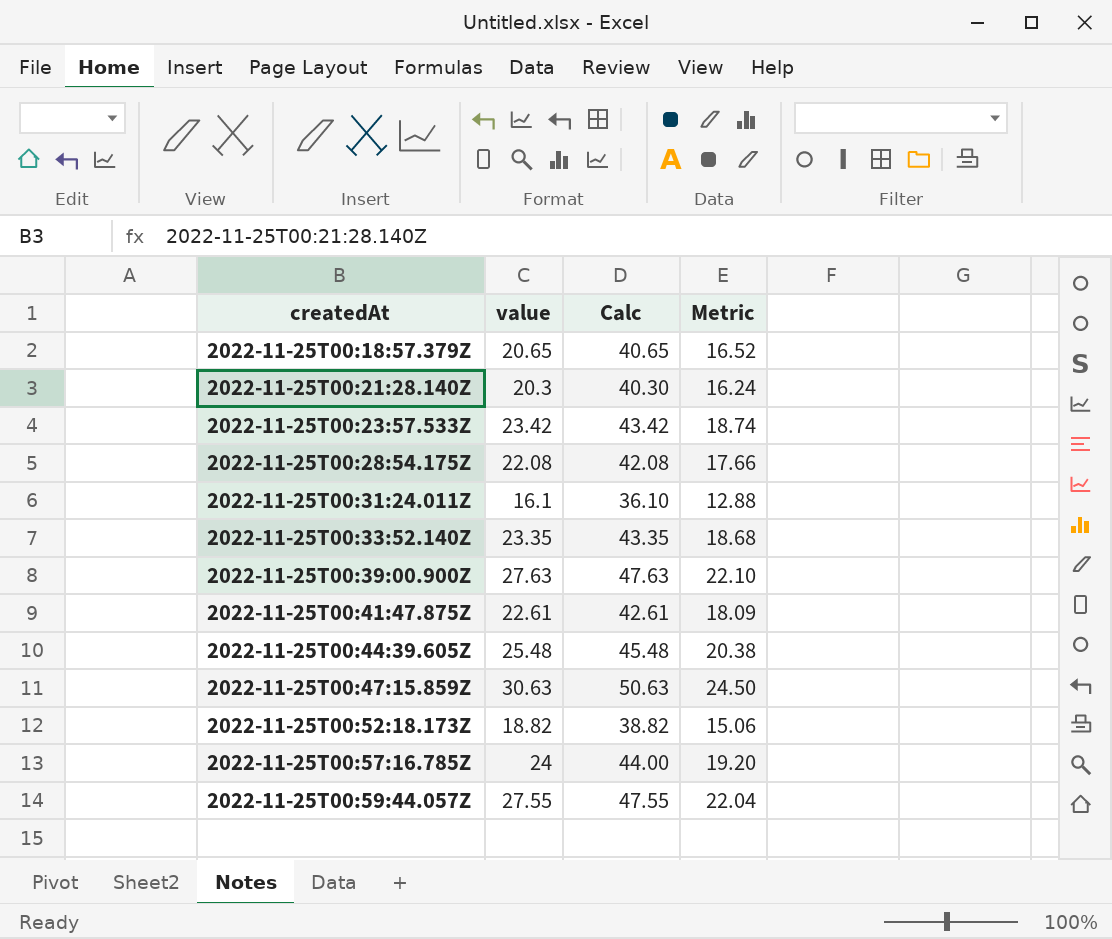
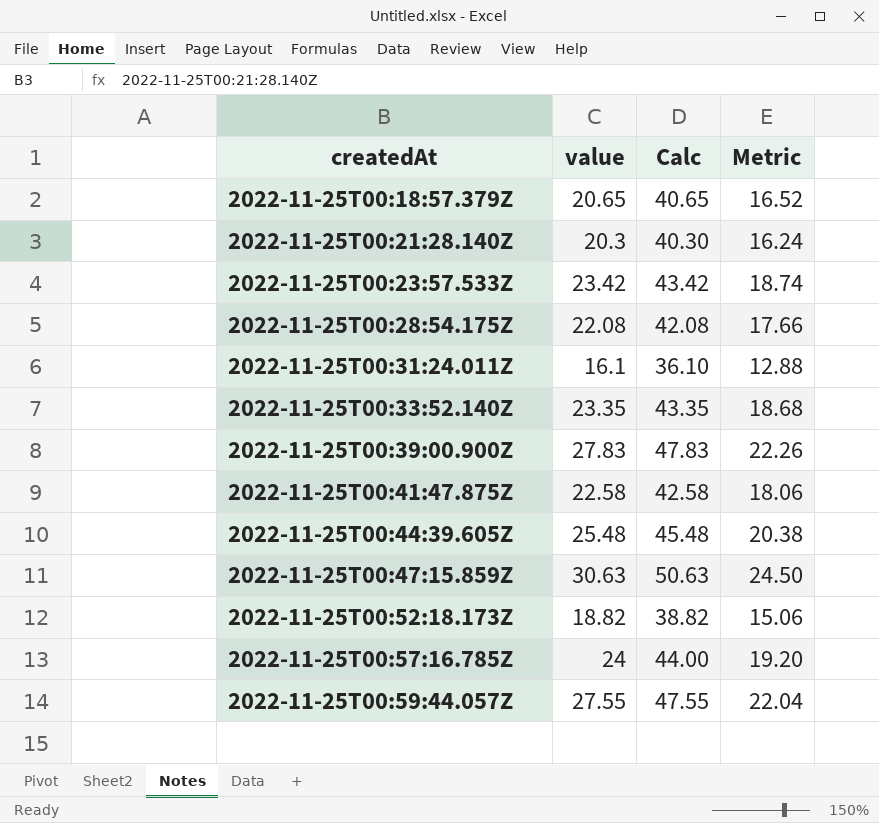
2022-11-25T00:39:00.900Z | value: 27.63 -> 27.83
2022-11-25T00:39:00.900Z | Calc: 47.63 -> 47.83
2022-11-25T00:39:00.900Z | Metric: 22.10 -> 22.26
2022-11-25T00:41:47.875Z | value: 22.61 -> 22.58
2022-11-25T00:41:47.875Z | Calc: 42.61 -> 42.58
2022-11-25T00:41:47.875Z | Metric: 18.09 -> 18.06

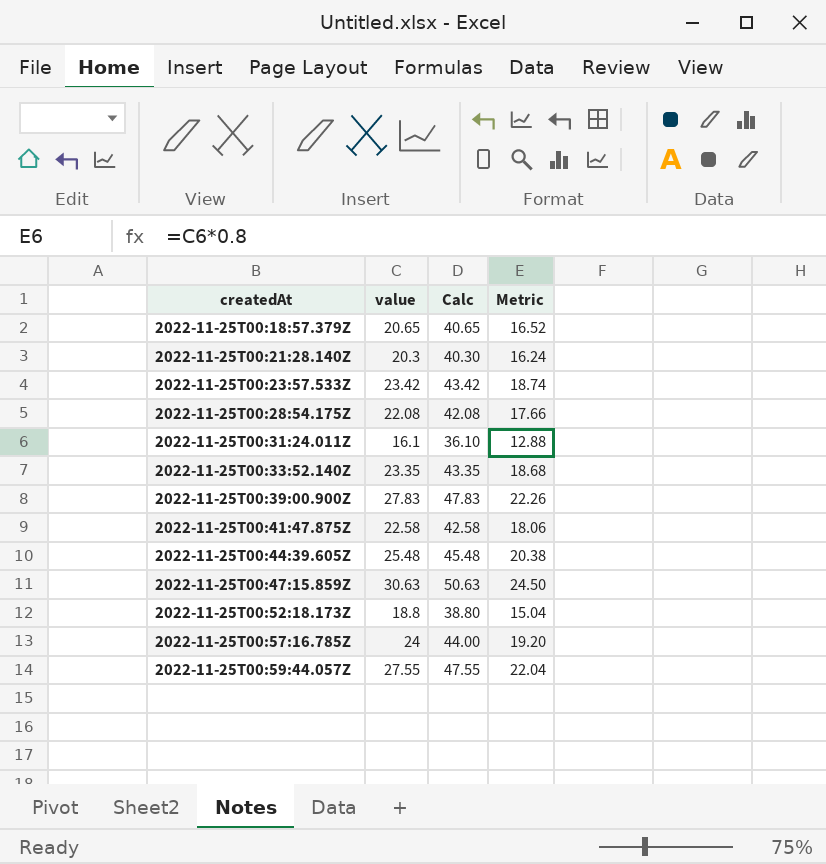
2022-11-25T00:52:18.173Z | value: 18.82 -> 18.8
2022-11-25T00:52:18.173Z | Calc: 38.82 -> 38.80
2022-11-25T00:52:18.173Z | Metric: 15.06 -> 15.04

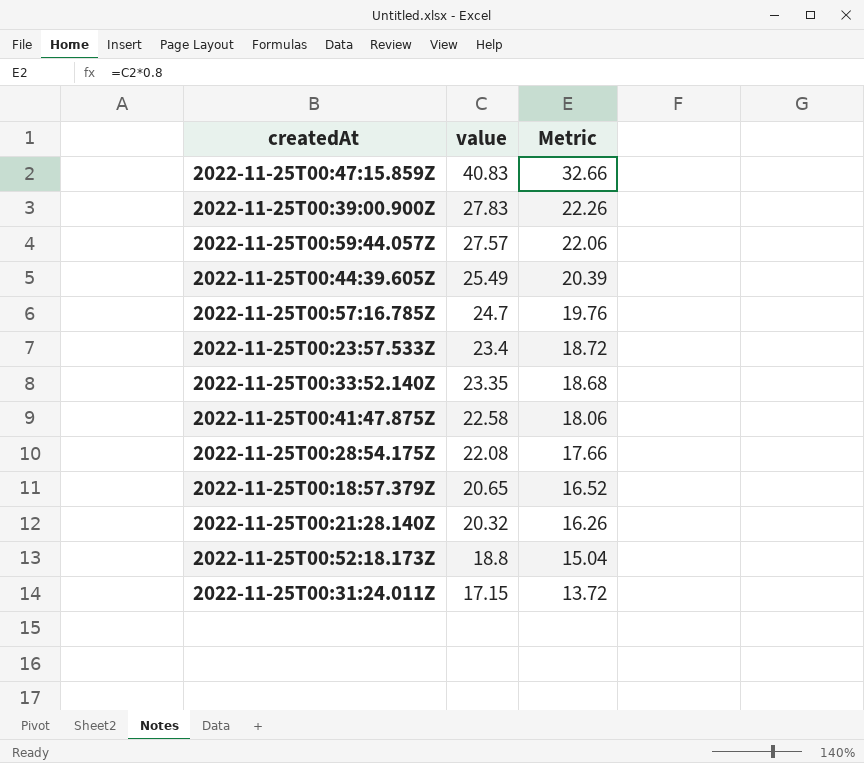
row order: createdAt ascending -> value descending
column Calc | formula: [value] + 20 -> none
2022-11-25T00:47:15.859Z | value: 30.63 -> 40.83
2022-11-25T00:47:15.859Z | Metric: 24.50 -> 32.66
2022-11-25T00:59:44.057Z | value: 27.55 -> 27.57
2022-11-25T00:59:44.057Z | Metric: 22.04 -> 22.06
2022-11-25T00:44:39.605Z | value: 25.48 -> 25.49
2022-11-25T00:44:39.605Z | Metric: 20.38 -> 20.39
2022-11-25T00:57:16.785Z | value: 24 -> 24.7
2022-11-25T00:57:16.785Z | Metric: 19.20 -> 19.76
2022-11-25T00:23:57.533Z | value: 23.42 -> 23.4
2022-11-25T00:23:57.533Z | Metric: 18.74 -> 18.72
2022-11-25T00:21:28.140Z | value: 20.3 -> 20.32
2022-11-25T00:21:28.140Z | Metric: 16.24 -> 16.26
2022-11-25T00:31:24.011Z | value: 16.1 -> 17.15
2022-11-25T00:31:24.011Z | Metric: 12.88 -> 13.72

